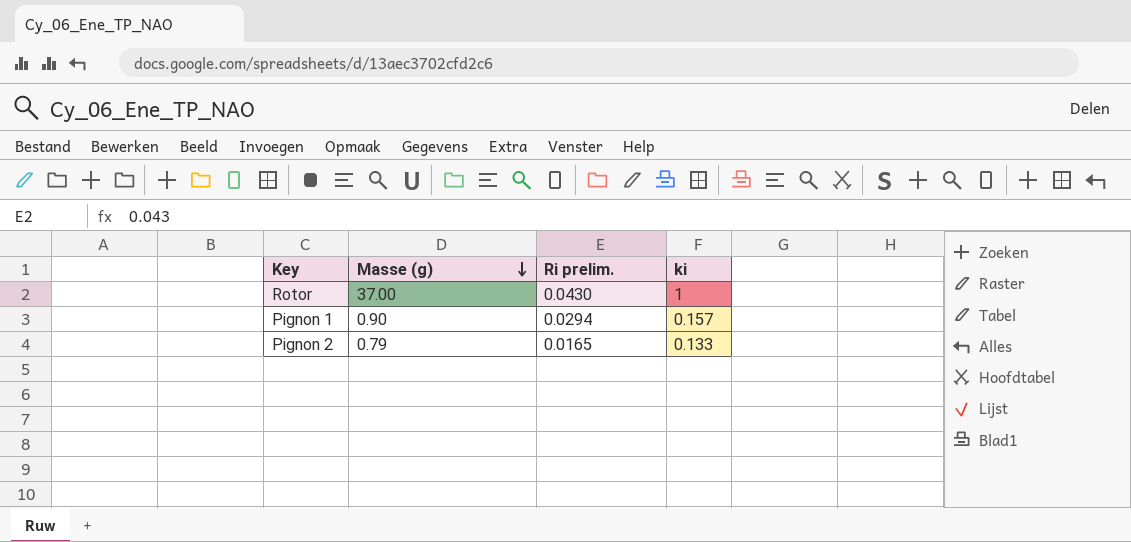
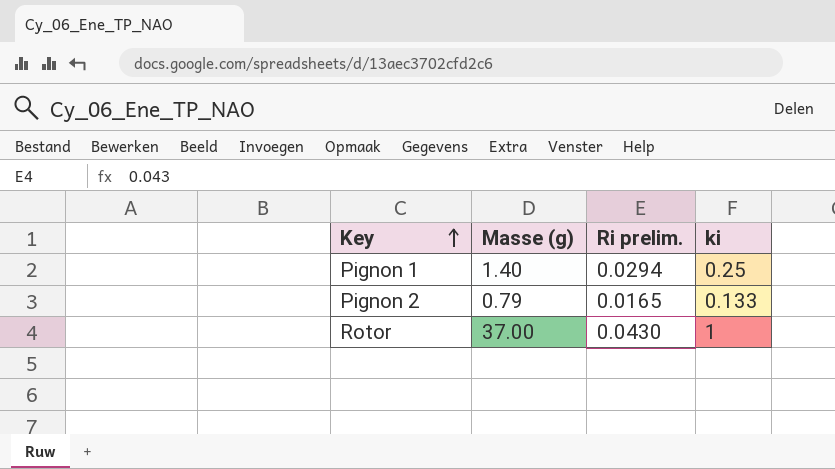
row order: Masse (g) descending -> Key ascending
Pignon 1 | Masse (g): 0.90 -> 1.40
Pignon 1 | ki: 0.157 -> 0.25

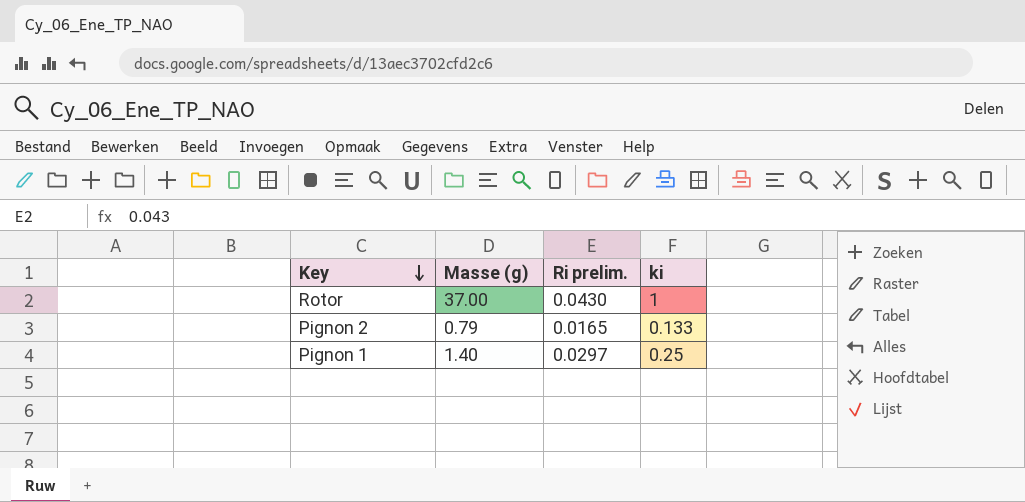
row order: Key ascending -> Key descending
Pignon 1 | Ri prelim.: 0.0294 -> 0.0297

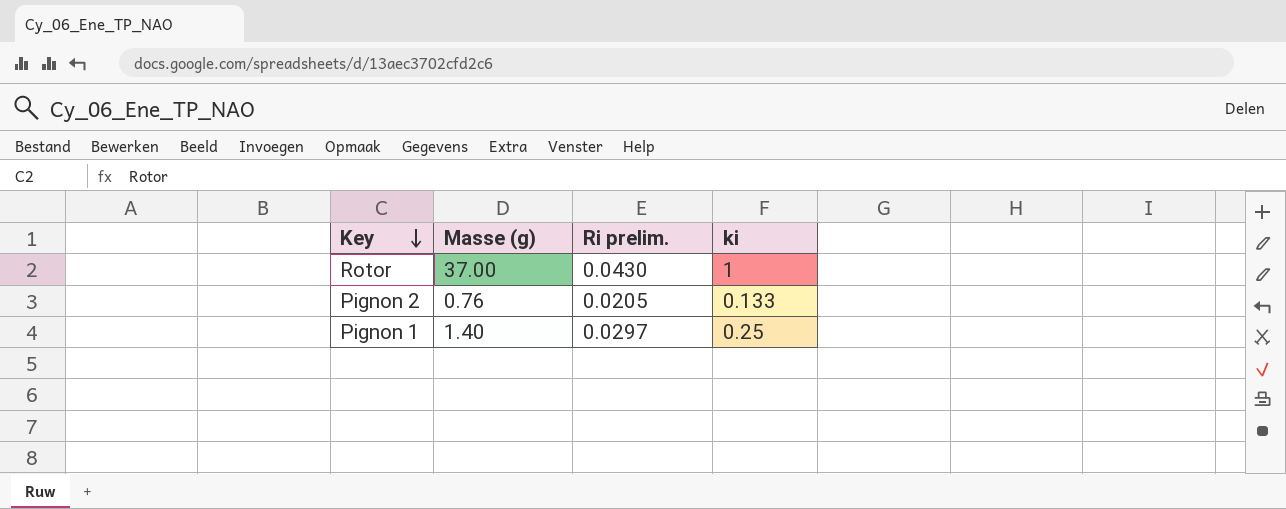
Pignon 2 | Masse (g): 0.79 -> 0.76
Pignon 2 | Ri prelim.: 0.0165 -> 0.0205

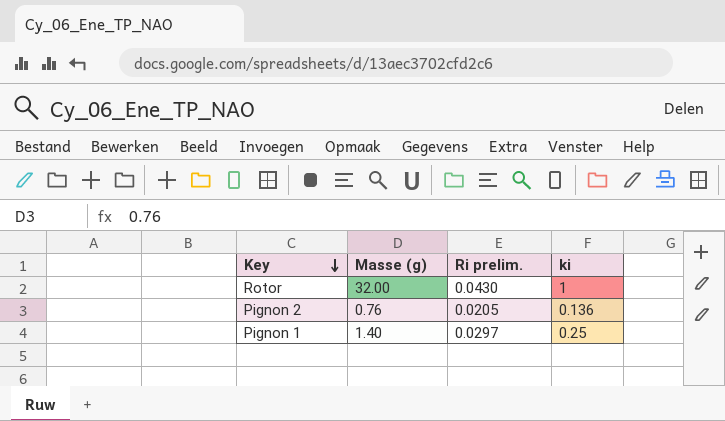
Rotor | Masse (g): 37.00 -> 32.00
Pignon 2 | ki: 0.133 -> 0.136

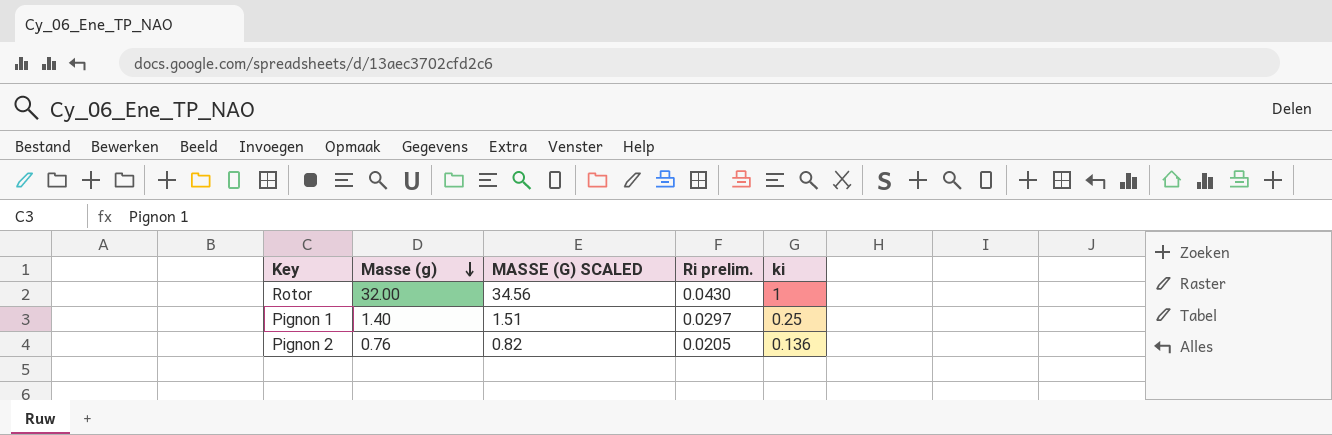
row order: Key descending -> Masse (g) descending
column MASSE (G) SCALED | formula: none -> [Masse (g)] * 1.08

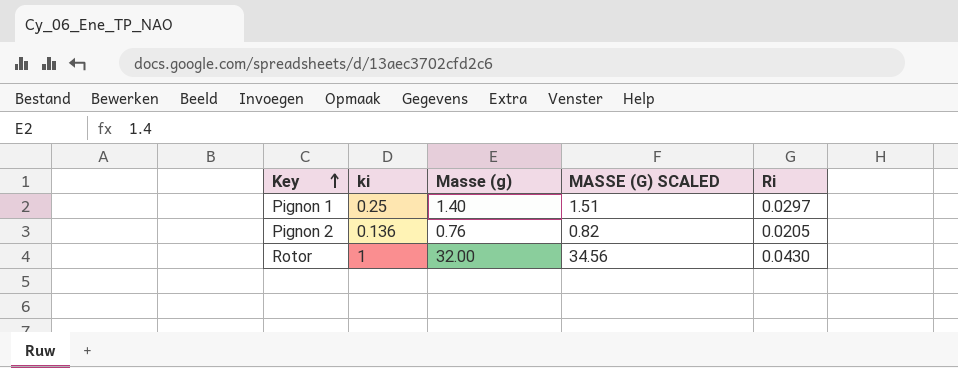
row order: Masse (g) descending -> Key ascending
column ki | position: 5 -> 2
column name: Ri prelim. -> Ri

